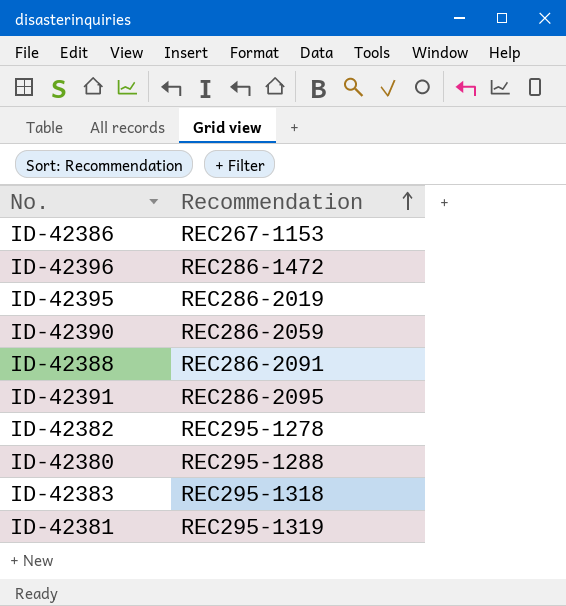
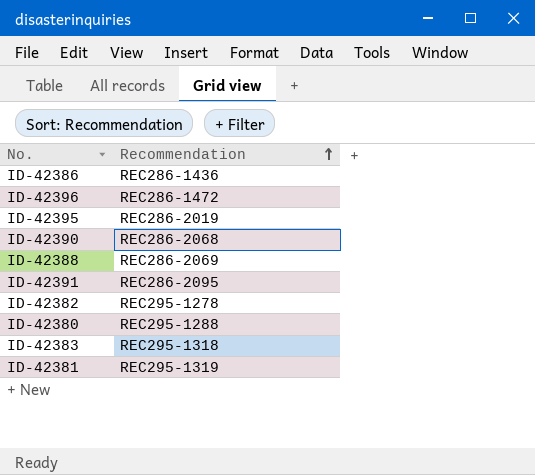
ID-42386 | Recommendation: REC267-1153 -> REC286-1436
ID-42390 | Recommendation: REC286-2059 -> REC286-2068
ID-42388 | Recommendation: REC286-2091 -> REC286-2069

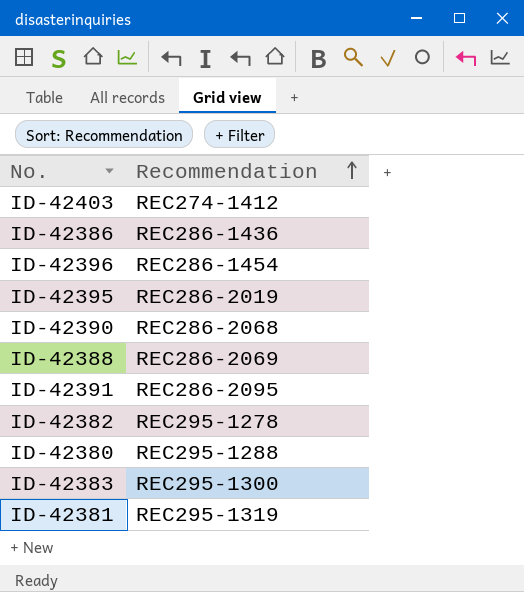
row ID-42403: none -> REC274-1412
ID-42396 | Recommendation: REC286-1472 -> REC286-1454
ID-42383 | Recommendation: REC295-1318 -> REC295-1300

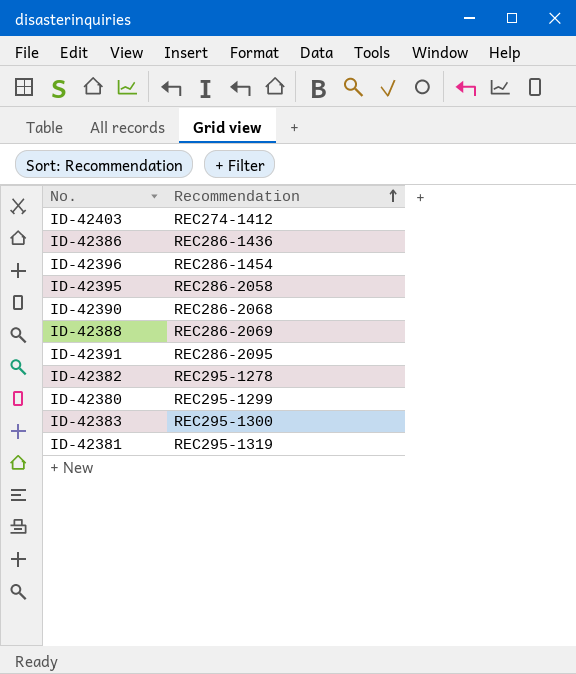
ID-42395 | Recommendation: REC286-2019 -> REC286-2058
ID-42380 | Recommendation: REC295-1288 -> REC295-1299

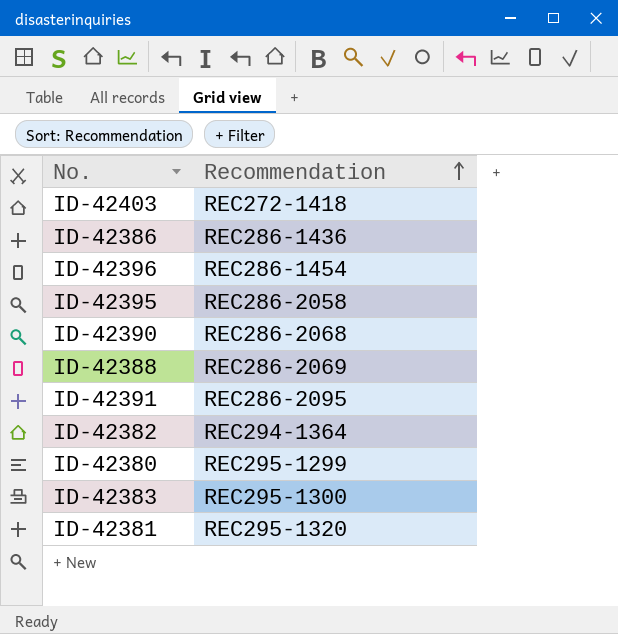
ID-42403 | Recommendation: REC274-1412 -> REC272-1418
ID-42382 | Recommendation: REC295-1278 -> REC294-1364
ID-42381 | Recommendation: REC295-1319 -> REC295-1320

